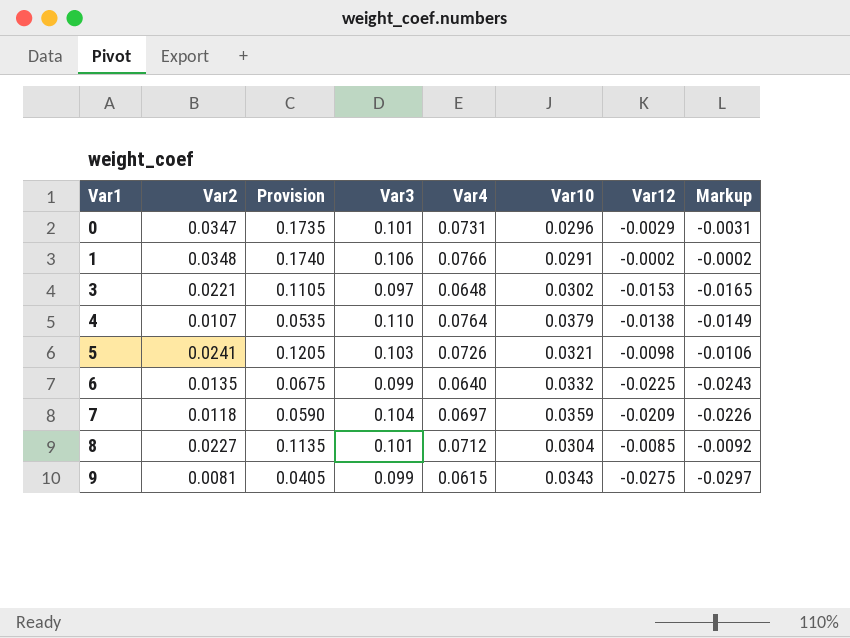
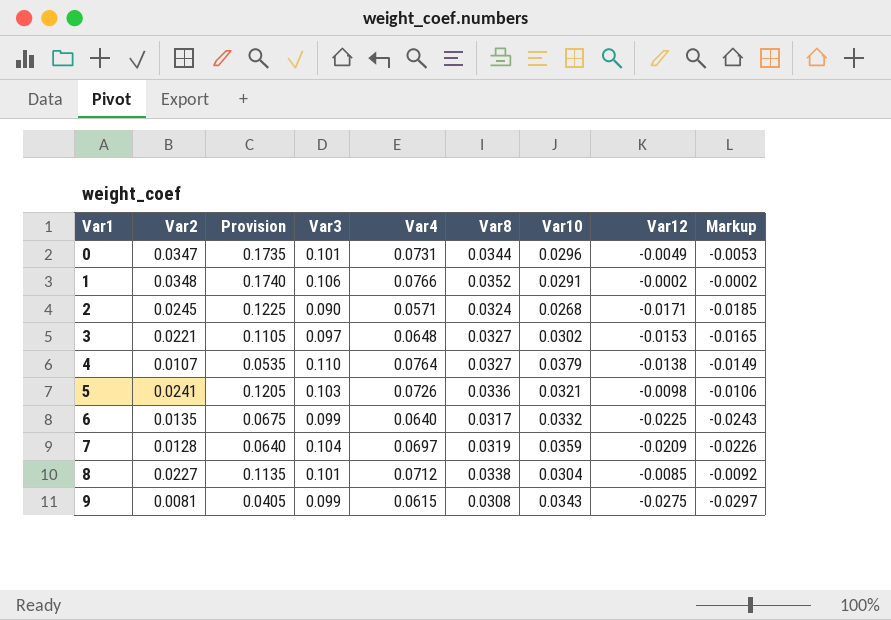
column Var8 | position: none -> 6
0 | Var12: -0.0029 -> -0.0049
0 | Markup: -0.0031 -> -0.0053
row 2: none -> 0.0245 | 0.1225 | 0.090 | 0.0571 | 0.0324 | 0.0268 | -0.0171 | -0.0185
7 | Var2: 0.0118 -> 0.0128
7 | Provision: 0.0590 -> 0.0640

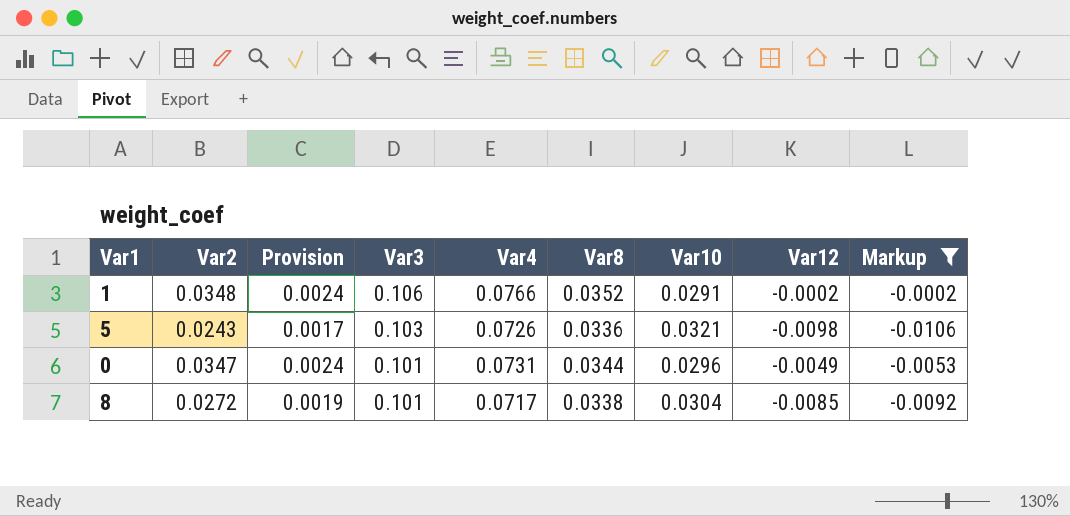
filter: none -> Markup >= -0.0106
row order: Var1 ascending -> Var3 descending
column Provision | formula: [Var2] * 5 -> [Var2] * 0.07
5 | Var2: 0.0241 -> 0.0243
8 | Var2: 0.0227 -> 0.0272
8 | Var4: 0.0712 -> 0.0717

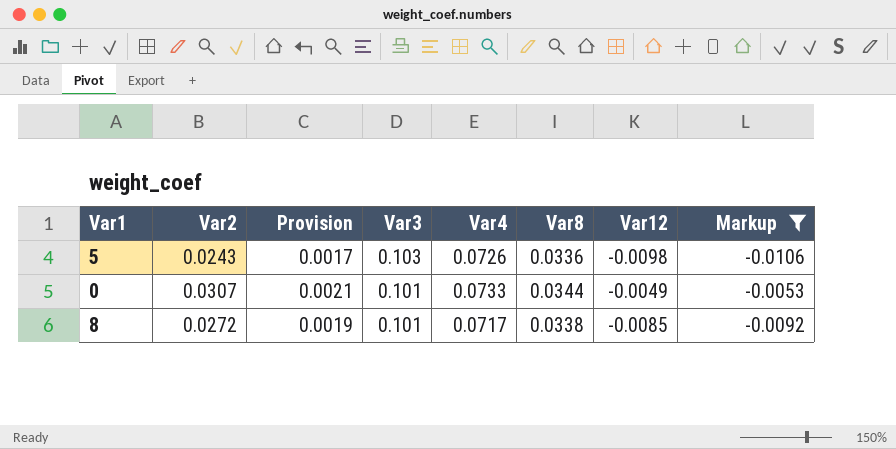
column Var10 | position: 7 -> none
row 1: 0.0348 | 0.0024 | 0.106 | 0.0766 | 0.0352 | 0.0291 | -0.0002 | -0.0002 -> none
0 | Var2: 0.0347 -> 0.0307
0 | Provision: 0.0024 -> 0.0021
0 | Var4: 0.0731 -> 0.0733

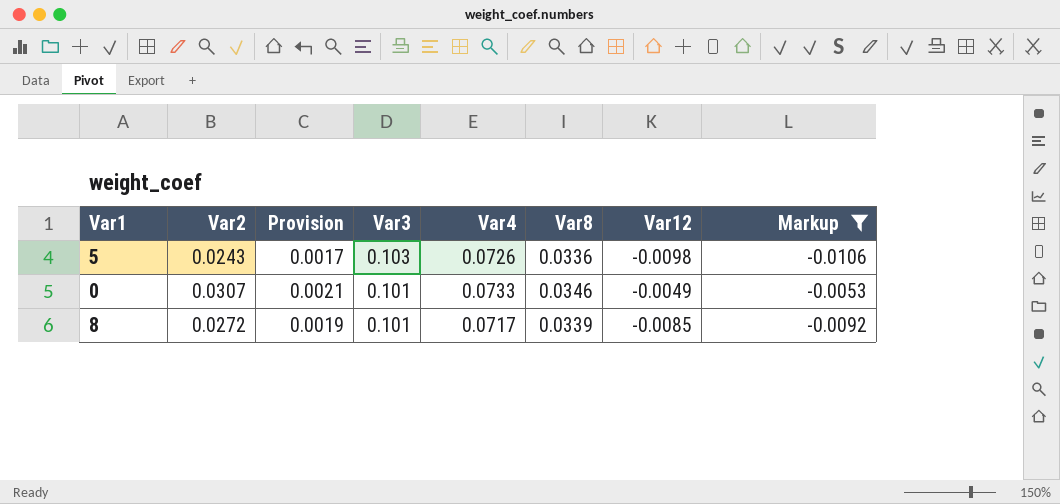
0 | Var8: 0.0344 -> 0.0346
8 | Var8: 0.0338 -> 0.0339

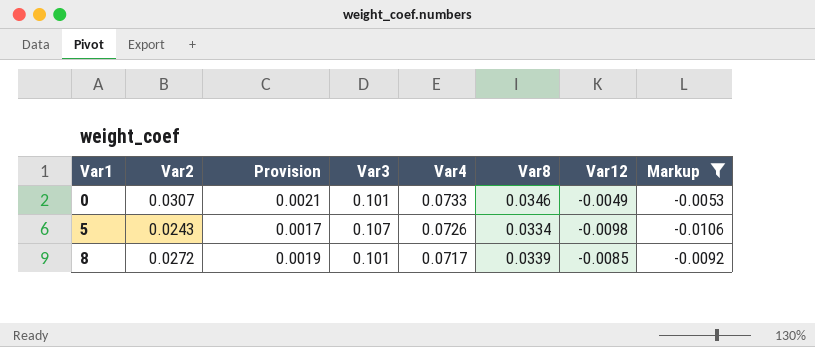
row order: Var3 descending -> Var1 ascending
5 | Var3: 0.103 -> 0.107
5 | Var8: 0.0336 -> 0.0334

